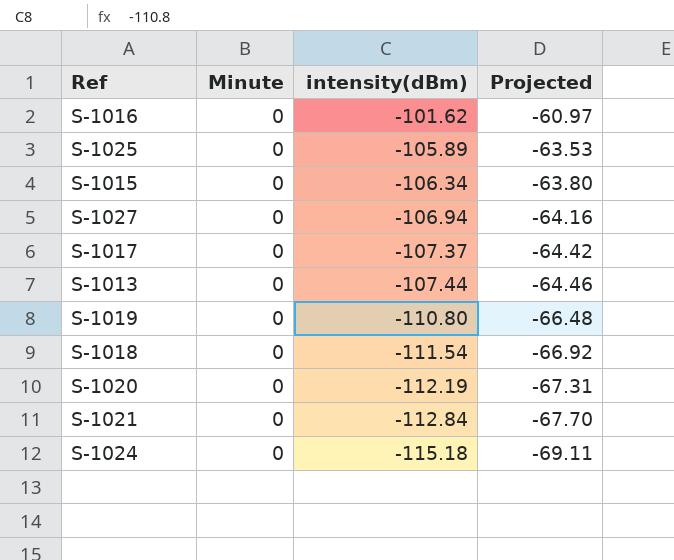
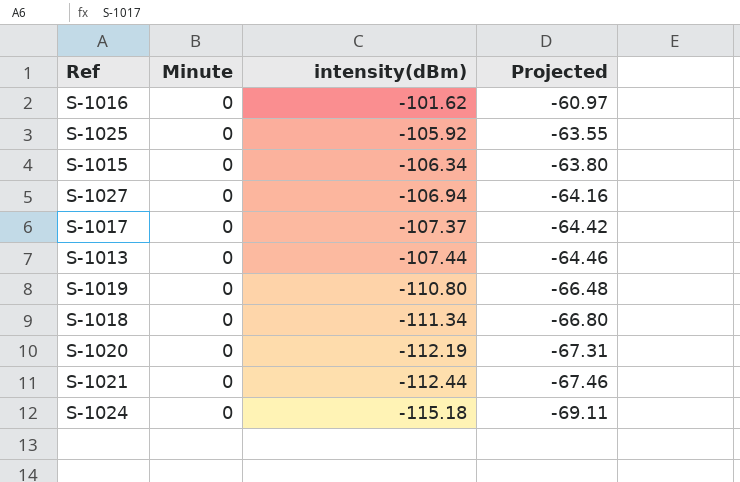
S-1025 | intensity(dBm): -105.89 -> -105.92
S-1025 | Projected: -63.53 -> -63.55
S-1018 | intensity(dBm): -111.54 -> -111.34
S-1018 | Projected: -66.92 -> -66.80
S-1021 | intensity(dBm): -112.84 -> -112.44
S-1021 | Projected: -67.70 -> -67.46

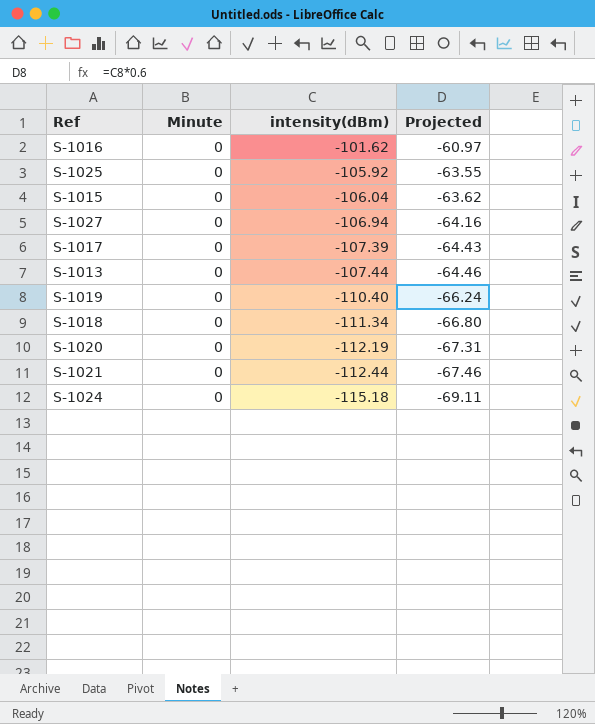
S-1015 | intensity(dBm): -106.34 -> -106.04
S-1015 | Projected: -63.80 -> -63.62
S-1017 | intensity(dBm): -107.37 -> -107.39
S-1017 | Projected: -64.42 -> -64.43
S-1019 | intensity(dBm): -110.80 -> -110.40
S-1019 | Projected: -66.48 -> -66.24

